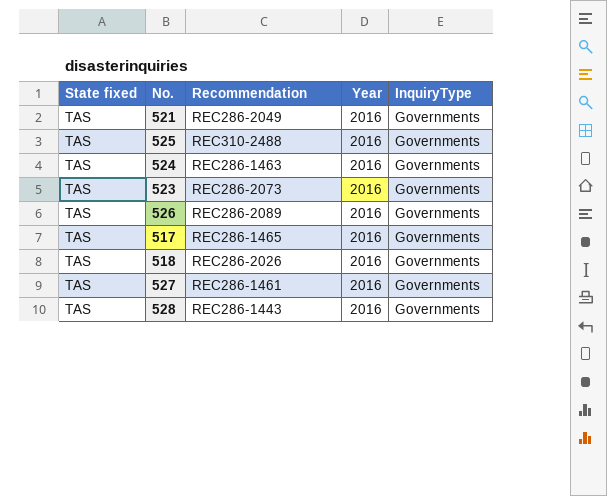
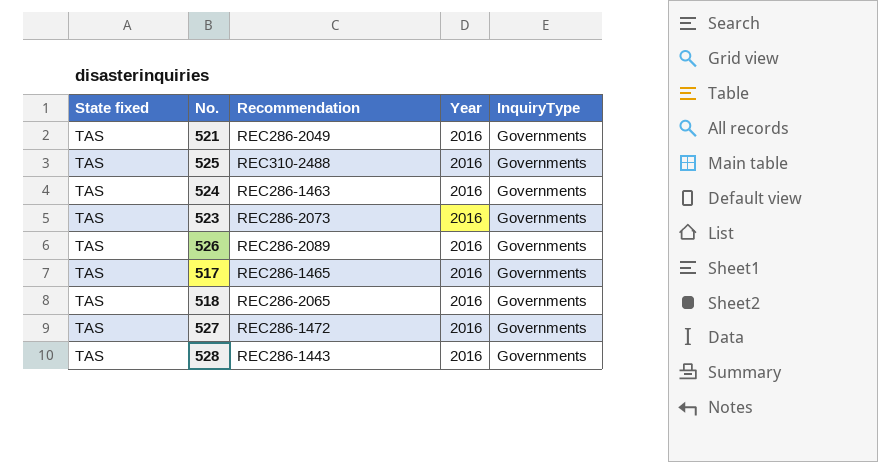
518 | Recommendation: REC286-2026 -> REC286-2065
527 | Recommendation: REC286-1461 -> REC286-1472

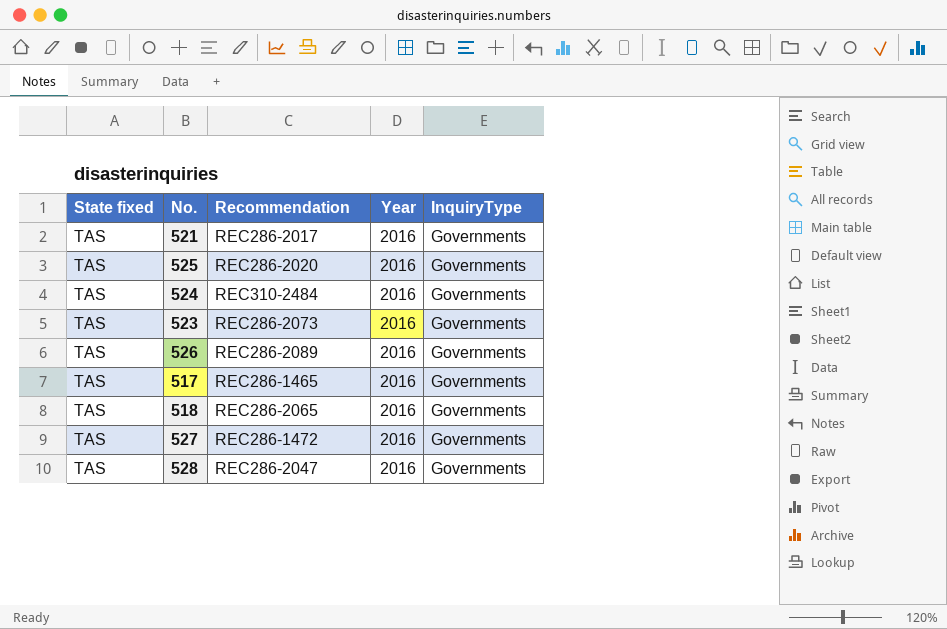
521 | Recommendation: REC286-2049 -> REC286-2017
525 | Recommendation: REC310-2488 -> REC286-2020
524 | Recommendation: REC286-1463 -> REC310-2484
528 | Recommendation: REC286-1443 -> REC286-2047

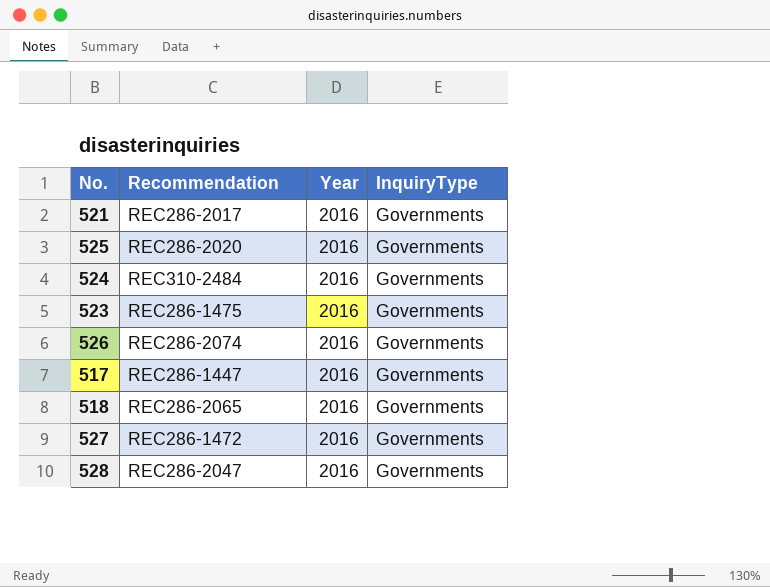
column State fixed | position: 1 -> none
523 | Recommendation: REC286-2073 -> REC286-1475
526 | Recommendation: REC286-2089 -> REC286-2074
517 | Recommendation: REC286-1465 -> REC286-1447

